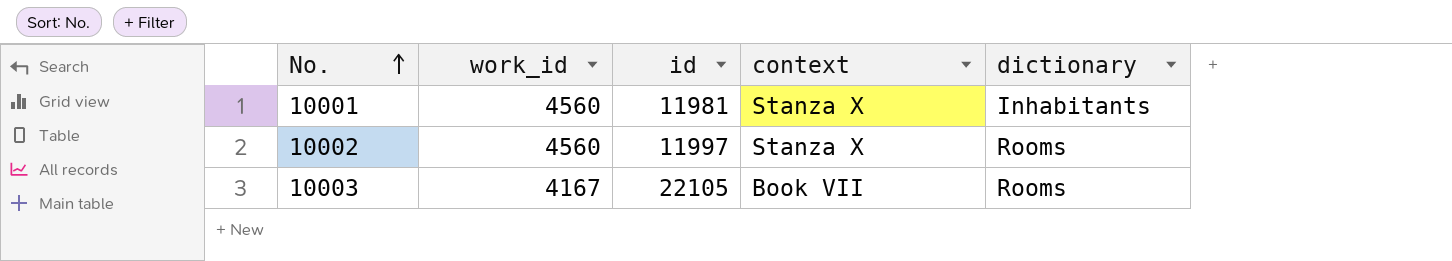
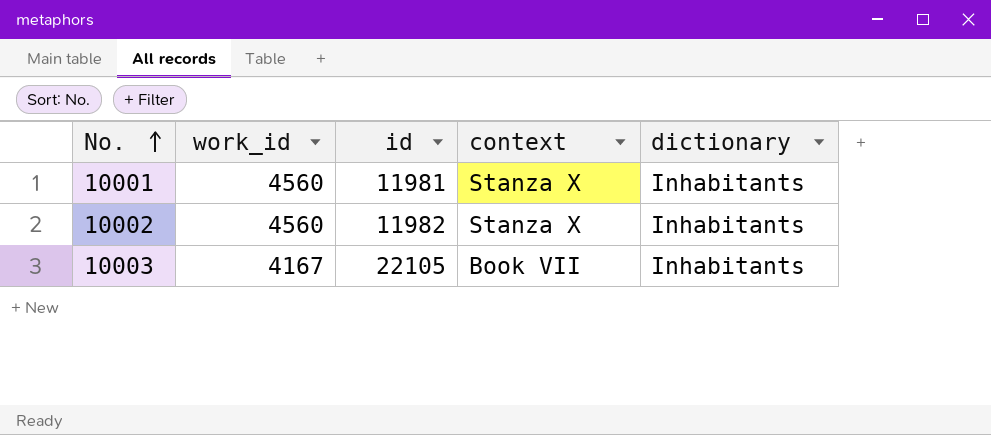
10002 | id: 11997 -> 11982
10002 | dictionary: Rooms -> Inhabitants
10003 | dictionary: Rooms -> Inhabitants

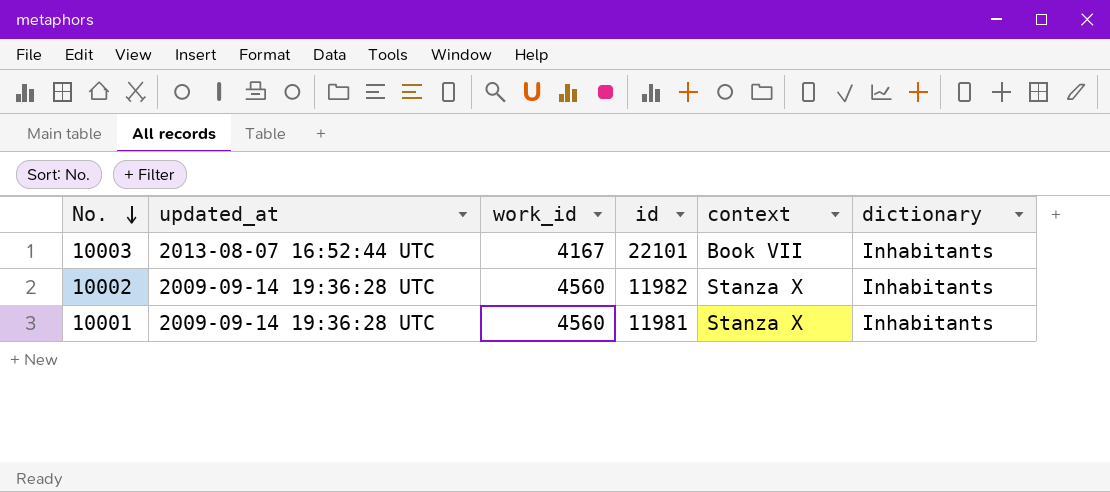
row order: No. ascending -> No. descending
column updated_at | position: none -> 2
10003 | id: 22105 -> 22101

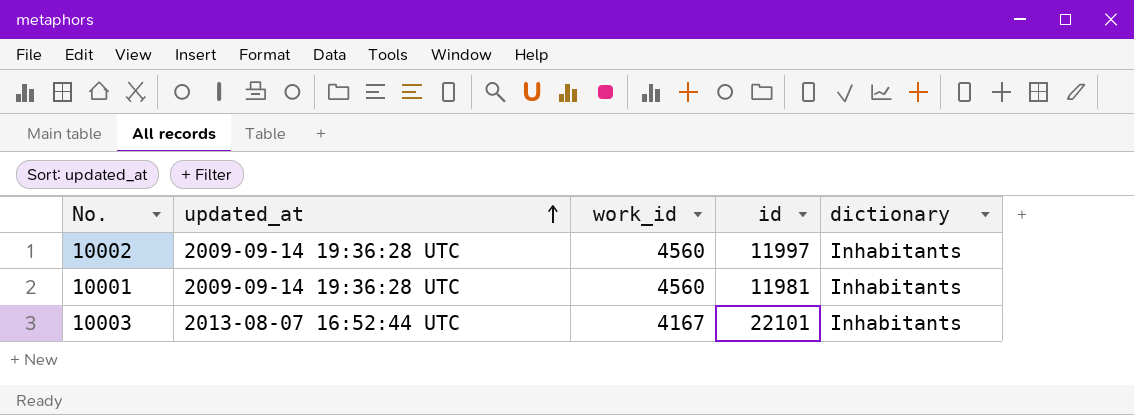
row order: No. descending -> updated_at ascending
column context | position: 5 -> none
10002 | id: 11982 -> 11997

